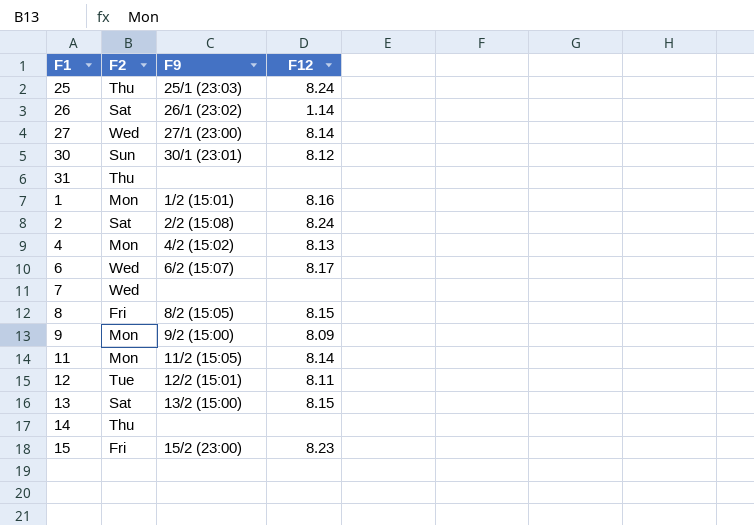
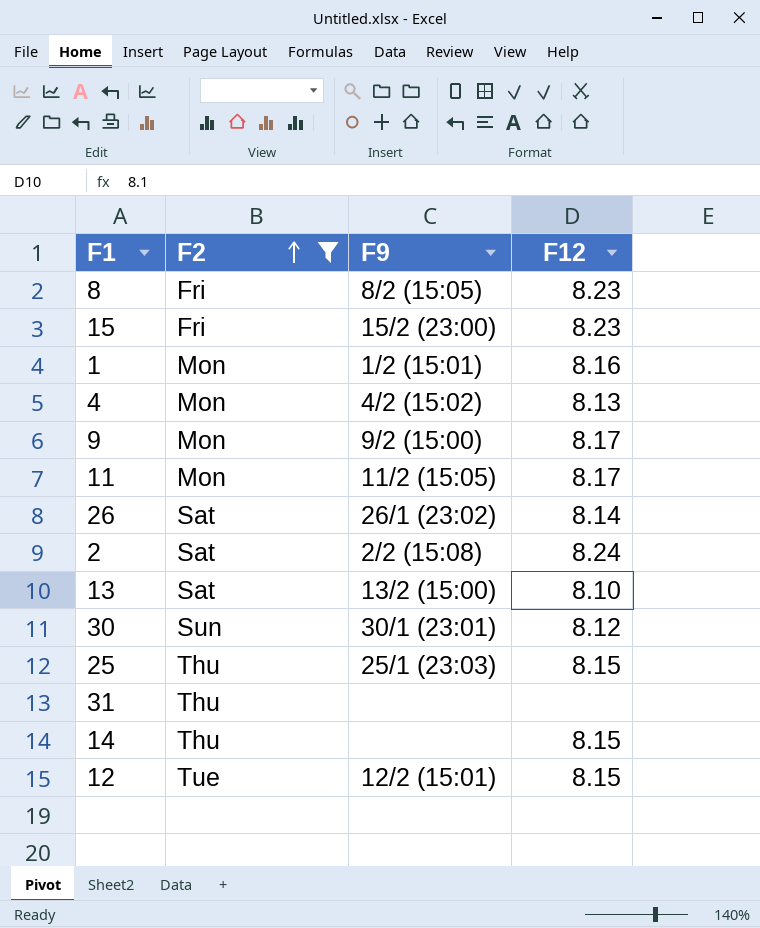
filter: none -> F2 != Wed
row order: none -> F2 ascending
8 | F12: 8.15 -> 8.23
9 | F12: 8.09 -> 8.17
11 | F12: 8.14 -> 8.17
26 | F12: 1.14 -> 8.14
13 | F12: 8.15 -> 8.10
25 | F12: 8.24 -> 8.15
14 | F12: none -> 8.15
12 | F12: 8.11 -> 8.15

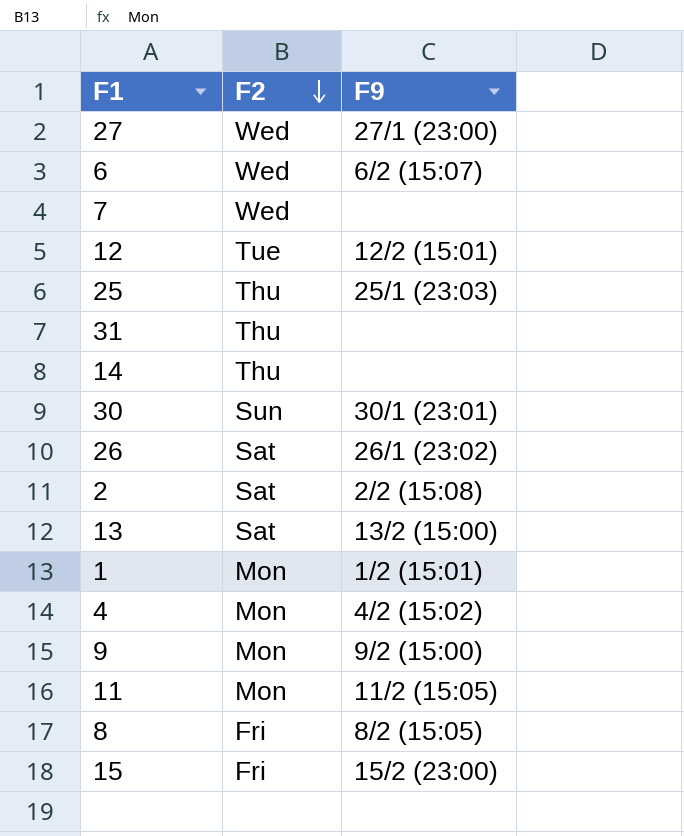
filter: F2 != Wed -> none
row order: F2 ascending -> F2 descending
column F12 | position: 4 -> none

